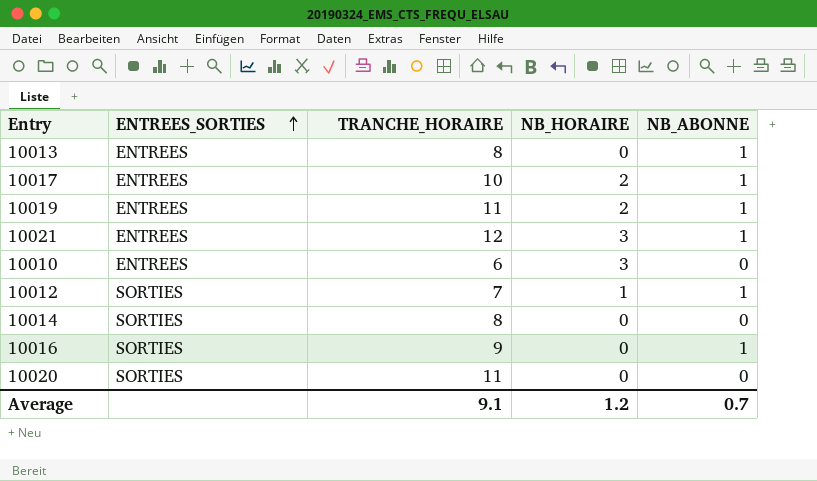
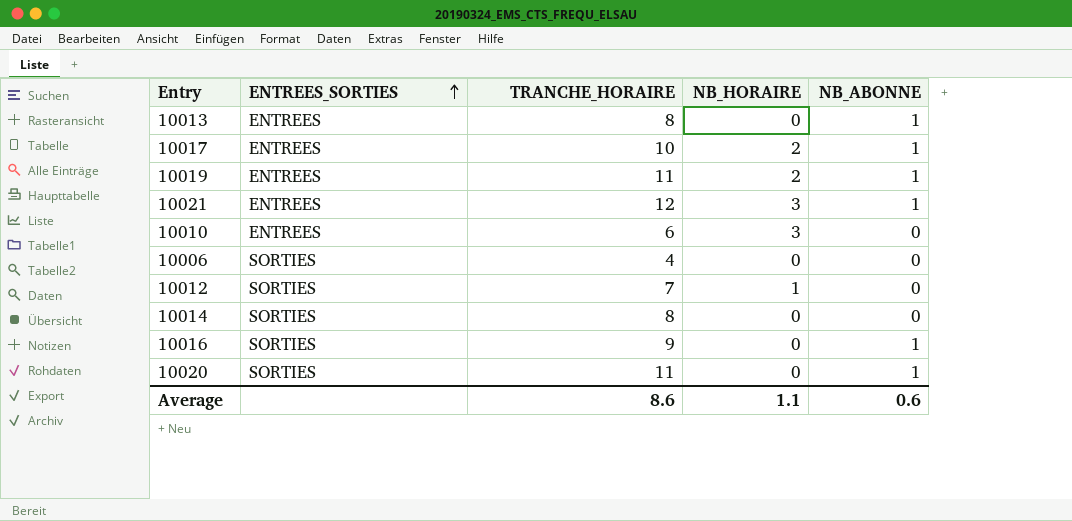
row 10006: none -> SORTIES | 4 | 0 | 0
10012 | NB_ABONNE: 1 -> 0
10020 | NB_ABONNE: 0 -> 1
Average | TRANCHE_HORAIRE: 9.1 -> 8.6
Average | NB_HORAIRE: 1.2 -> 1.1
Average | NB_ABONNE: 0.7 -> 0.6

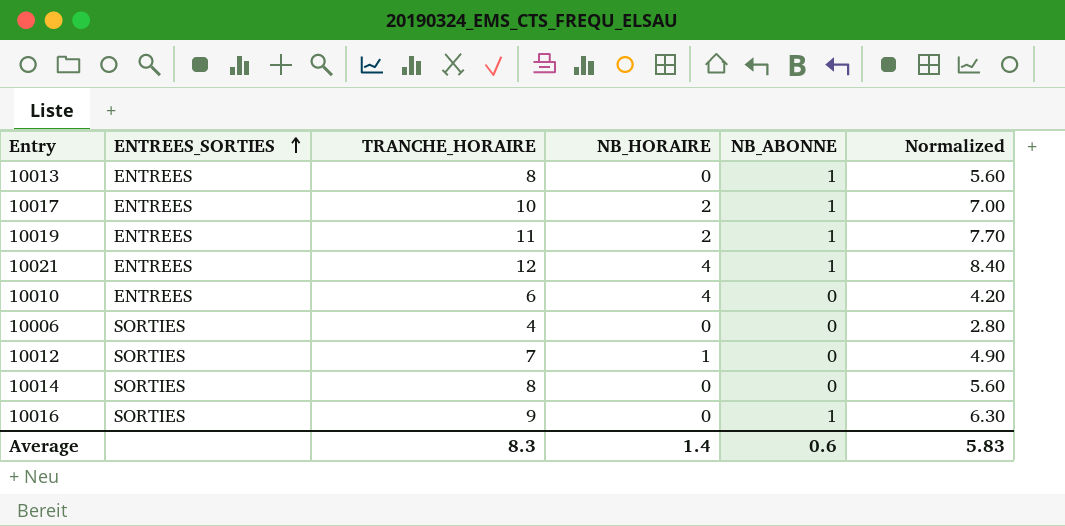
column Normalized | formula: none -> [TRANCHE_HORAIRE] * 0.7
row 10020: SORTIES | 11 | 0 | 1 -> none
10021 | NB_HORAIRE: 3 -> 4
10010 | NB_HORAIRE: 3 -> 4
Average | TRANCHE_HORAIRE: 8.6 -> 8.3
Average | NB_HORAIRE: 1.1 -> 1.4

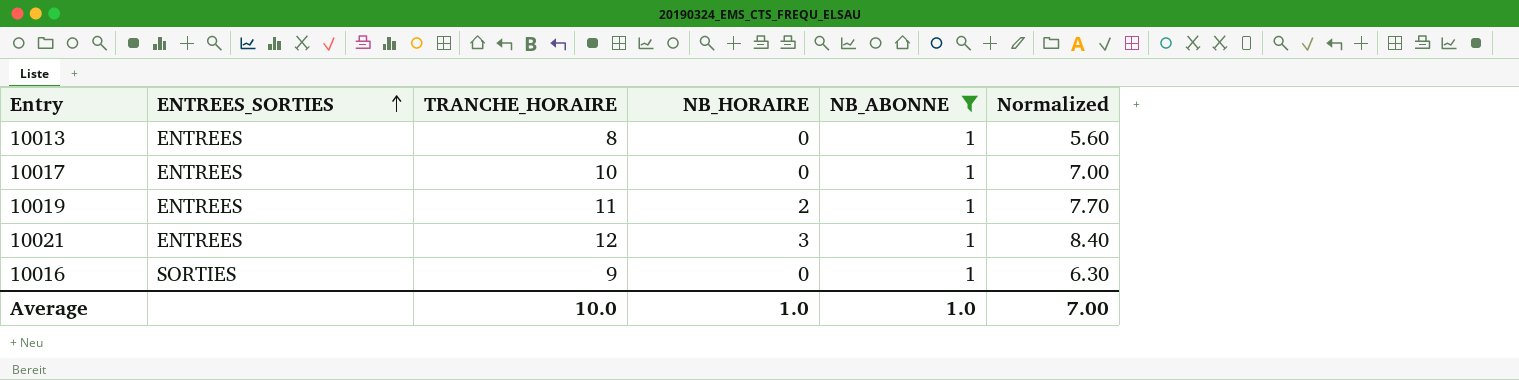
filter: none -> NB_ABONNE = 1
10017 | NB_HORAIRE: 2 -> 0
10021 | NB_HORAIRE: 4 -> 3
Average | TRANCHE_HORAIRE: 8.3 -> 10.0
Average | NB_HORAIRE: 1.4 -> 1.0
Average | NB_ABONNE: 0.6 -> 1.0
Average | Normalized: 5.83 -> 7.00

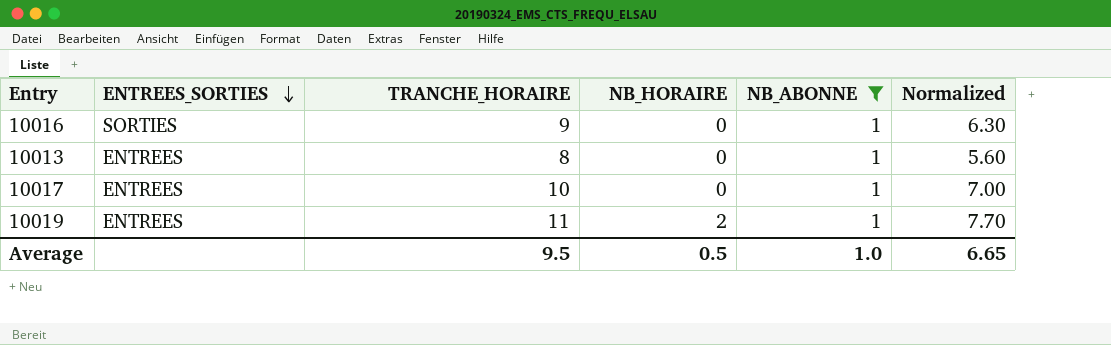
row order: ENTREES_SORTIES ascending -> ENTREES_SORTIES descending
row 10021: ENTREES | 12 | 3 | 1 | 8.40 -> none
Average | TRANCHE_HORAIRE: 10.0 -> 9.5
Average | NB_HORAIRE: 1.0 -> 0.5
Average | Normalized: 7.00 -> 6.65

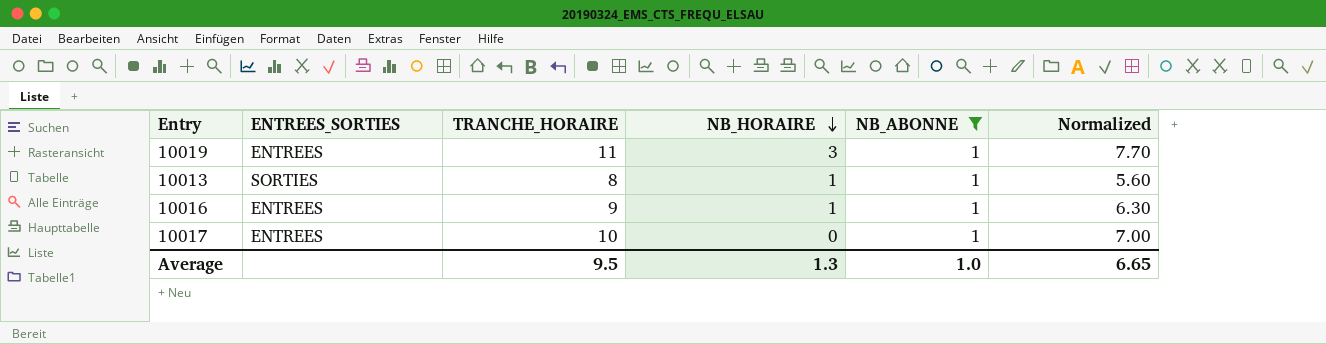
row order: ENTREES_SORTIES descending -> NB_HORAIRE descending
10019 | NB_HORAIRE: 2 -> 3
10013 | ENTREES_SORTIES: ENTREES -> SORTIES
10013 | NB_HORAIRE: 0 -> 1
10016 | ENTREES_SORTIES: SORTIES -> ENTREES
10016 | NB_HORAIRE: 0 -> 1
Average | NB_HORAIRE: 0.5 -> 1.3

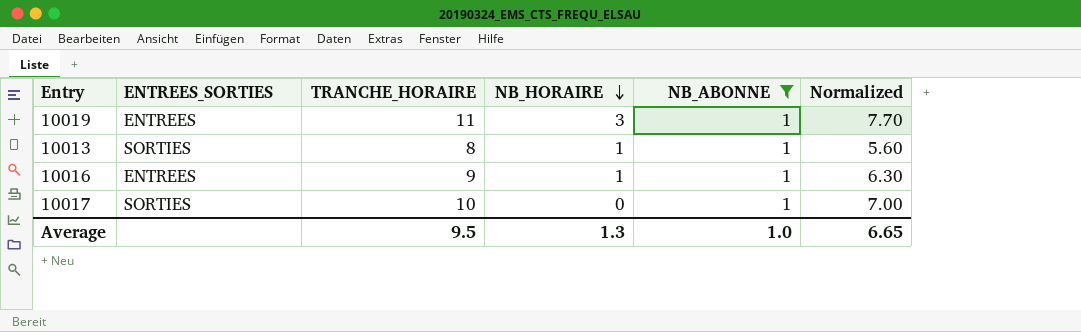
10017 | ENTREES_SORTIES: ENTREES -> SORTIES

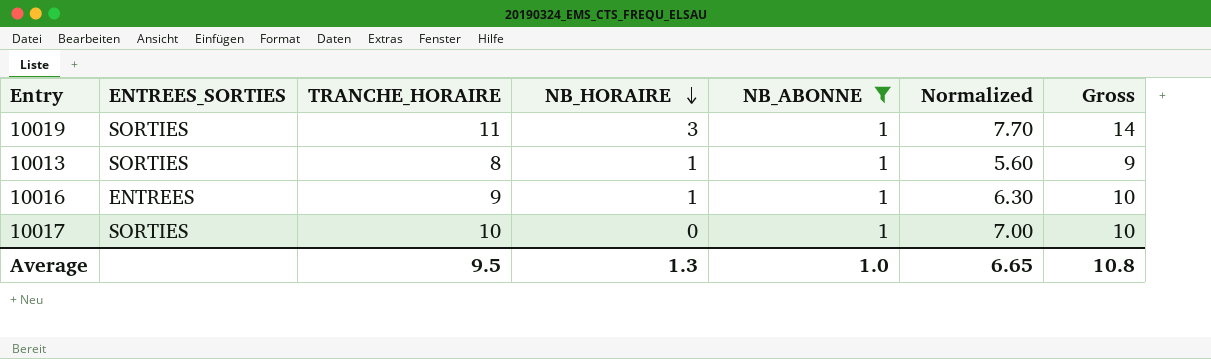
column Gross | formula: none -> [TRANCHE_HORAIRE] + [NB_HORAIRE]
10019 | ENTREES_SORTIES: ENTREES -> SORTIES

